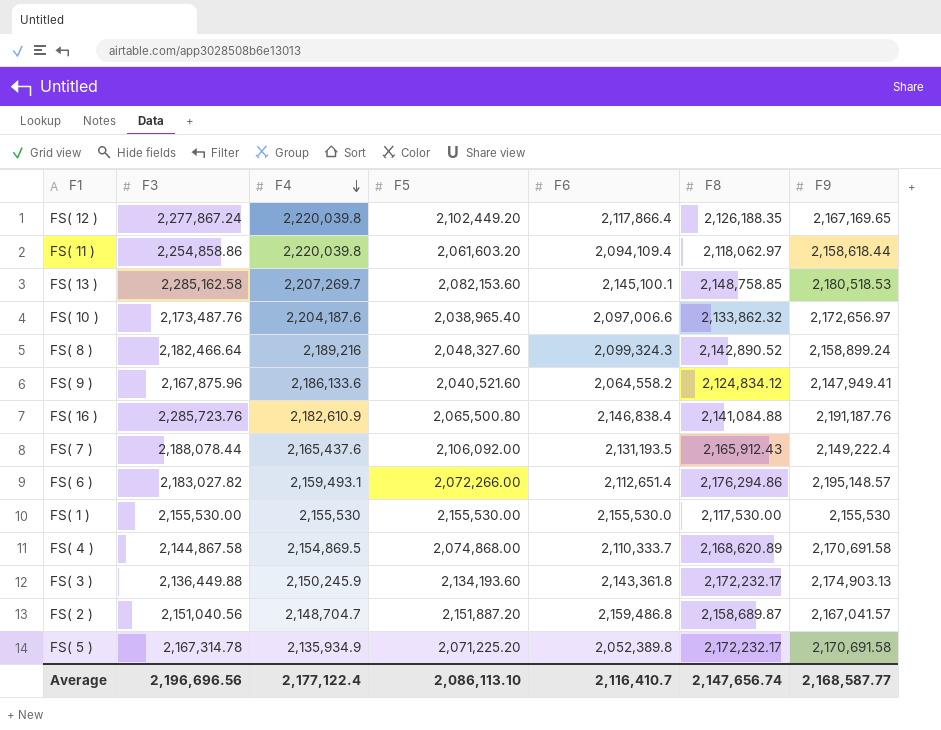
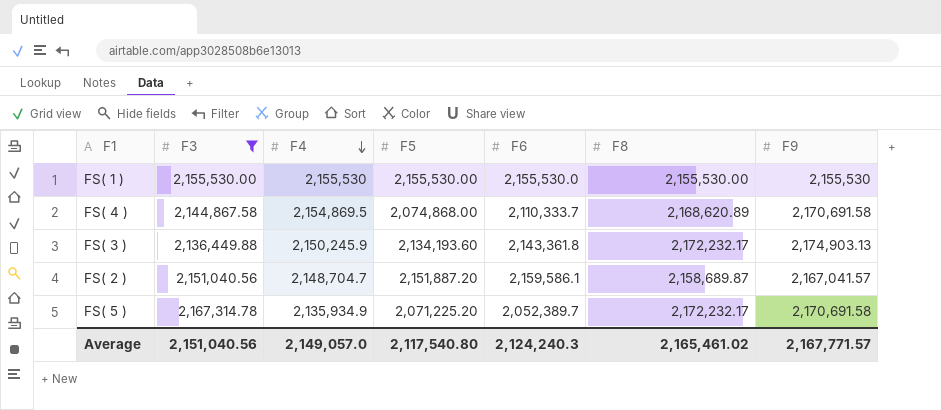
filter: none -> F3 <= 2,167,314.78
FS( 1 ) | F8: 2,117,530.00 -> 2,155,530.00
FS( 2 ) | F6: 2,159,486.8 -> 2,159,586.1
FS( 5 ) | F6: 2,052,389.8 -> 2,052,389.7
Average | F3: 2,196,696.56 -> 2,151,040.56
Average | F4: 2,177,122.4 -> 2,149,057.0
Average | F5: 2,086,113.10 -> 2,117,540.80
Average | F6: 2,116,410.7 -> 2,124,240.3
Average | F8: 2,147,656.74 -> 2,165,461.02
Average | F9: 2,168,587.77 -> 2,167,771.57

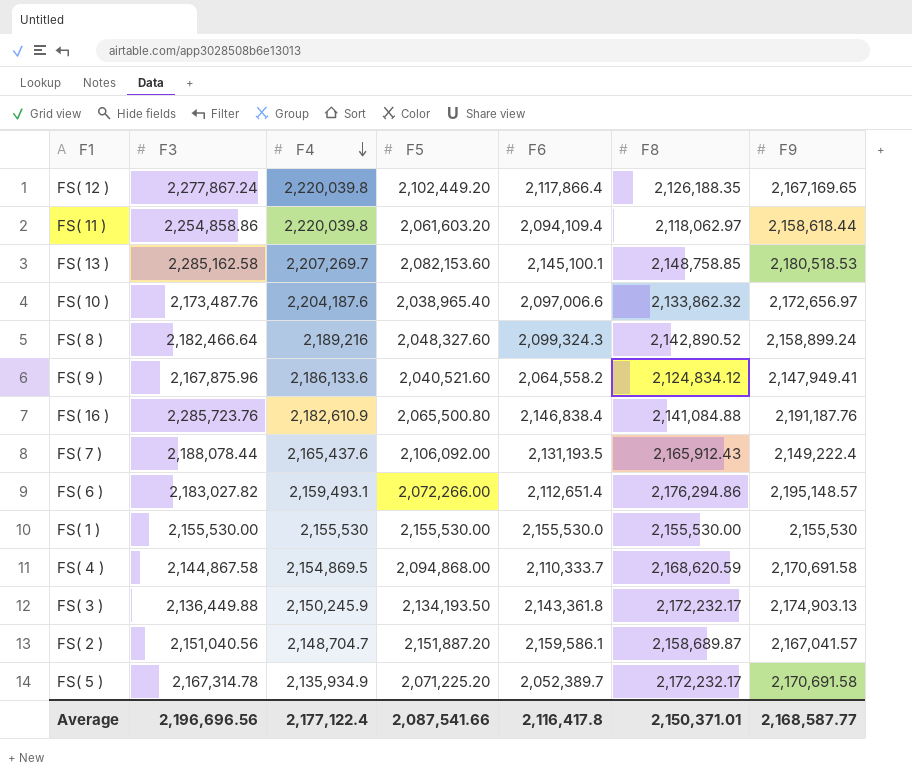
filter: F3 <= 2,167,314.78 -> none
FS( 4 ) | F5: 2,074,868.00 -> 2,094,868.00
FS( 4 ) | F8: 2,168,620.89 -> 2,168,620.59
FS( 3 ) | F5: 2,134,193.60 -> 2,134,193.50
Average | F3: 2,151,040.56 -> 2,196,696.56
Average | F4: 2,149,057.0 -> 2,177,122.4
Average | F5: 2,117,540.80 -> 2,087,541.66
Average | F6: 2,124,240.3 -> 2,116,417.8
Average | F8: 2,165,461.02 -> 2,150,371.01
Average | F9: 2,167,771.57 -> 2,168,587.77

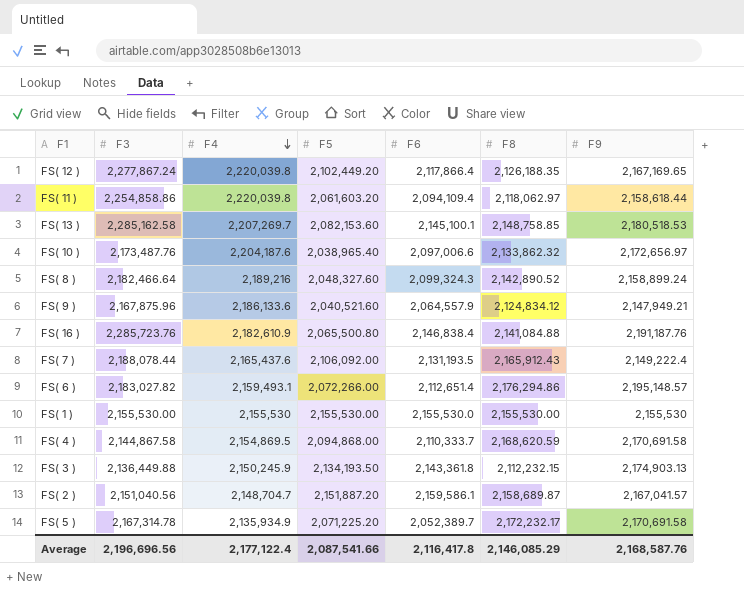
FS( 9 ) | F6: 2,064,558.2 -> 2,064,557.9
FS( 9 ) | F9: 2,147,949.41 -> 2,147,949.21
FS( 3 ) | F8: 2,172,232.17 -> 2,112,232.15
Average | F8: 2,150,371.01 -> 2,146,085.29
Average | F9: 2,168,587.77 -> 2,168,587.76

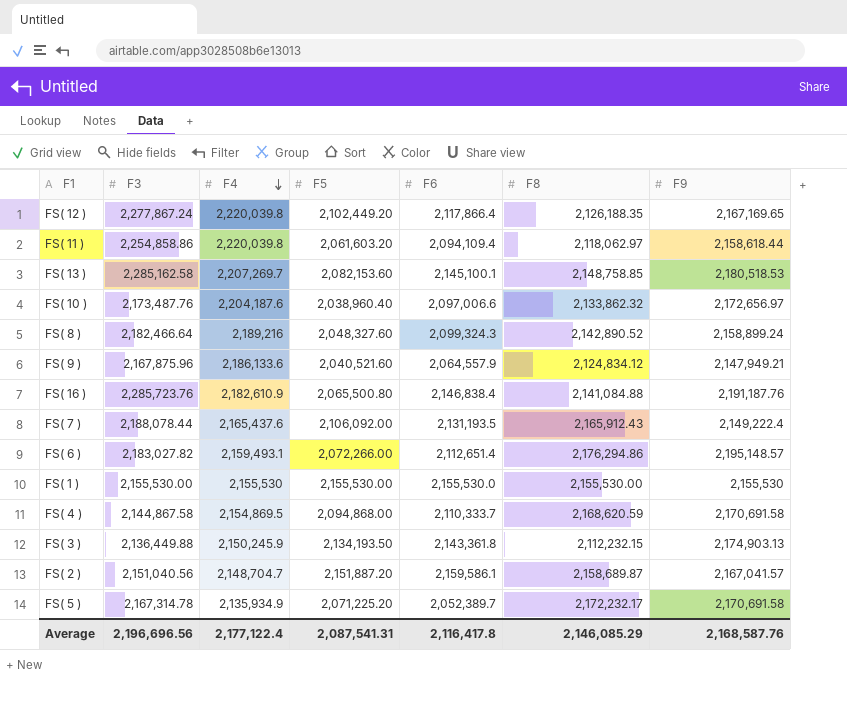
FS( 10 ) | F5: 2,038,965.40 -> 2,038,960.40
Average | F5: 2,087,541.66 -> 2,087,541.31

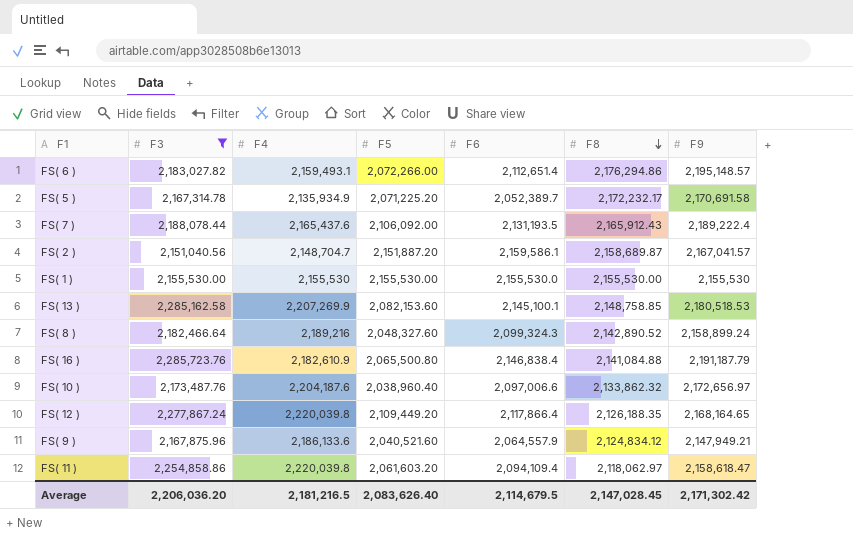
filter: none -> F3 >= 2,151,040.56
row order: F4 descending -> F8 descending
FS( 7 ) | F9: 2,149,222.4 -> 2,189,222.4
FS( 13 ) | F4: 2,207,269.7 -> 2,207,269.9
FS( 16 ) | F9: 2,191,187.76 -> 2,191,187.79
FS( 12 ) | F5: 2,102,449.20 -> 2,109,449.20
FS( 12 ) | F9: 2,167,169.65 -> 2,168,164.65
FS( 11 ) | F9: 2,158,618.44 -> 2,158,618.47
Average | F3: 2,196,696.56 -> 2,206,036.20
Average | F4: 2,177,122.4 -> 2,181,216.5
Average | F5: 2,087,541.31 -> 2,083,626.40
Average | F6: 2,116,417.8 -> 2,114,679.5
Average | F8: 2,146,085.29 -> 2,147,028.45
Average | F9: 2,168,587.76 -> 2,171,302.42

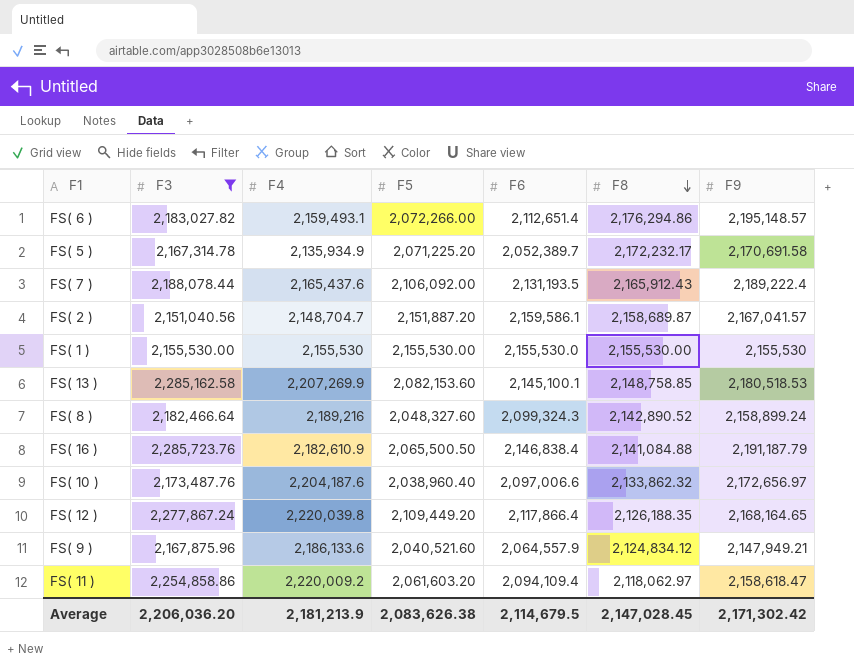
FS( 16 ) | F5: 2,065,500.80 -> 2,065,500.50
FS( 11 ) | F4: 2,220,039.8 -> 2,220,009.2
Average | F4: 2,181,216.5 -> 2,181,213.9
Average | F5: 2,083,626.40 -> 2,083,626.38

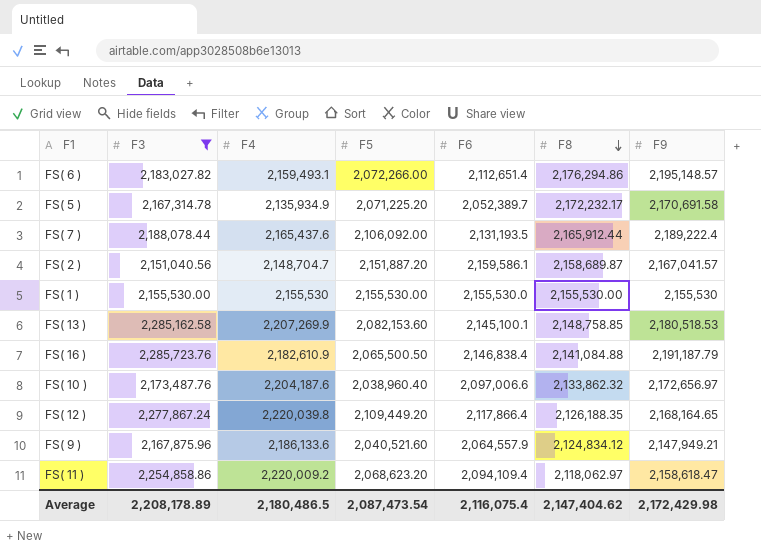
row FS( 8 ): 2,182,466.64 | 2,189,216 | 2,048,327.60 | 2,099,324.3 | 2,142,890.52 | 2,158,899.24 -> none
FS( 7 ) | F8: 2,165,912.43 -> 2,165,912.44
FS( 11 ) | F5: 2,061,603.20 -> 2,068,623.20
Average | F3: 2,206,036.20 -> 2,208,178.89
Average | F4: 2,181,213.9 -> 2,180,486.5
Average | F5: 2,083,626.38 -> 2,087,473.54
Average | F6: 2,114,679.5 -> 2,116,075.4
Average | F8: 2,147,028.45 -> 2,147,404.62
Average | F9: 2,171,302.42 -> 2,172,429.98

